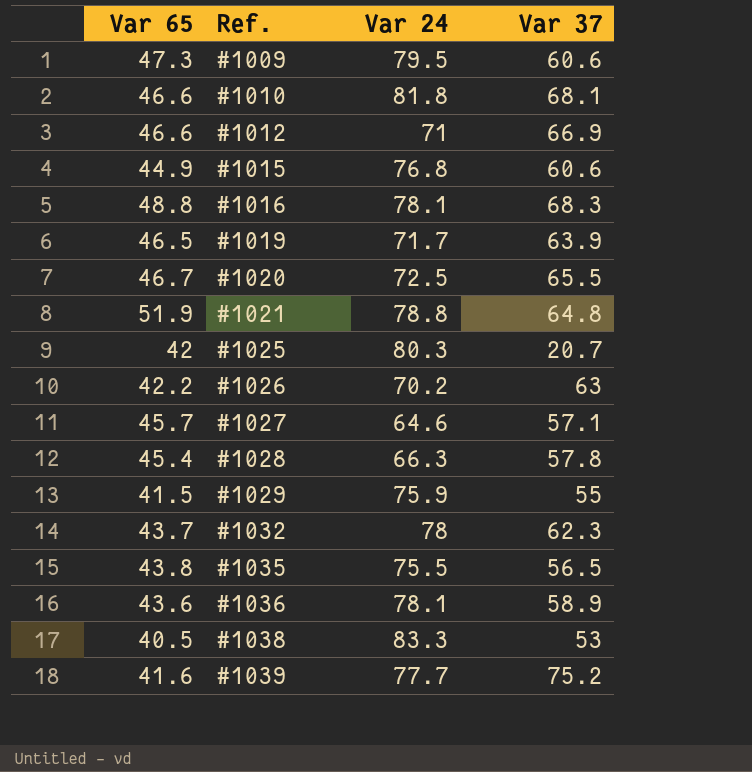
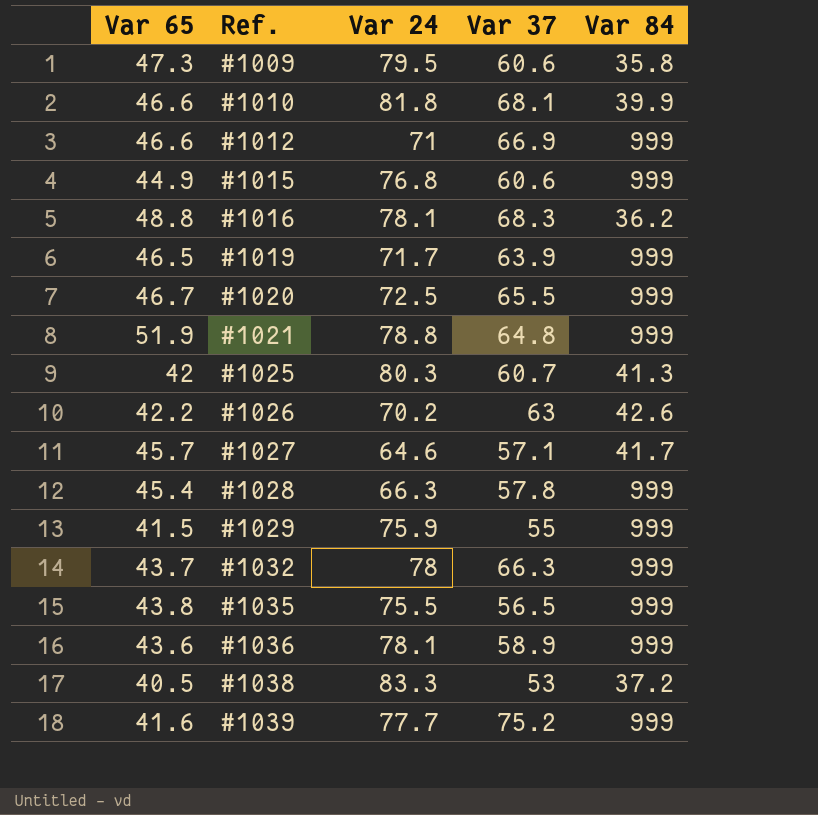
column Var 84 | position: none -> 5
#1025 | Var 37: 20.7 -> 60.7
#1032 | Var 37: 62.3 -> 66.3

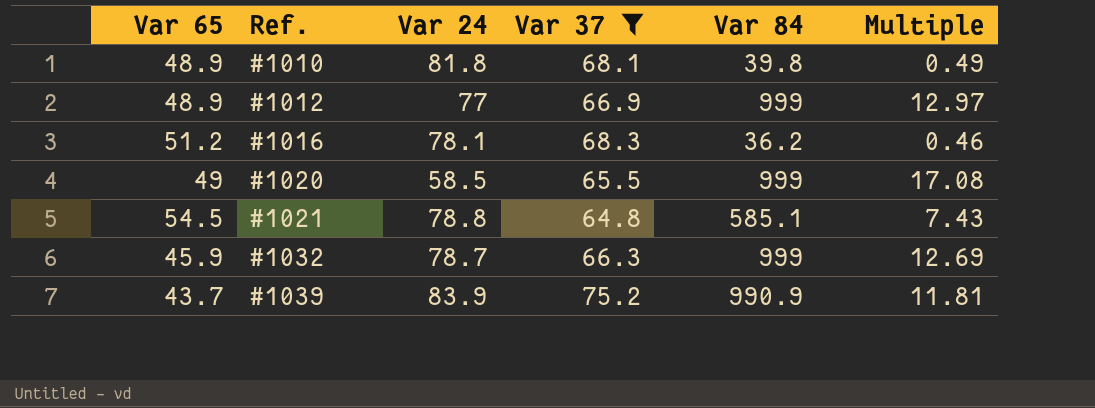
filter: none -> Var 37 >= 64.8
column Multiple | formula: none -> [Var 84] / [Var 24]
#1010 | Var 65: 46.6 -> 48.9
#1010 | Var 84: 39.9 -> 39.8
#1012 | Var 65: 46.6 -> 48.9
#1012 | Var 24: 71 -> 77
#1016 | Var 65: 48.8 -> 51.2
#1020 | Var 65: 46.7 -> 49
#1020 | Var 24: 72.5 -> 58.5
#1021 | Var 65: 51.9 -> 54.5
#1021 | Var 84: 999 -> 585.1
#1032 | Var 65: 43.7 -> 45.9
#1032 | Var 24: 78 -> 78.7
#1039 | Var 65: 41.6 -> 43.7
#1039 | Var 24: 77.7 -> 83.9
#1039 | Var 84: 999 -> 990.9

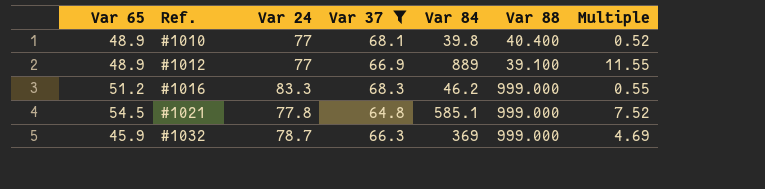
column Var 88 | position: none -> 6
row #1020: 49 | 58.5 | 65.5 | 999 | 17.08 -> none
row #1039: 43.7 | 83.9 | 75.2 | 990.9 | 11.81 -> none
#1010 | Var 24: 81.8 -> 77
#1010 | Multiple: 0.49 -> 0.52
#1012 | Var 84: 999 -> 889
#1012 | Multiple: 12.97 -> 11.55
#1016 | Var 24: 78.1 -> 83.3
#1016 | Var 84: 36.2 -> 46.2
#1016 | Multiple: 0.46 -> 0.55
#1021 | Var 24: 78.8 -> 77.8
#1021 | Multiple: 7.43 -> 7.52
#1032 | Var 84: 999 -> 369
#1032 | Multiple: 12.69 -> 4.69

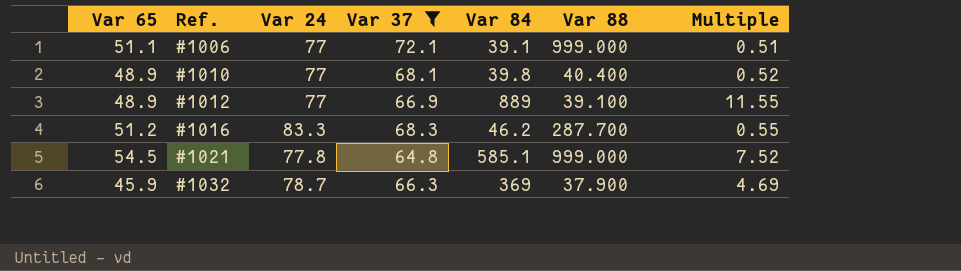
row #1006: none -> 51.1 | 77 | 72.1 | 39.1 | 999.000 | 0.51
#1016 | Var 88: 999.000 -> 287.700
#1032 | Var 88: 999.000 -> 37.900

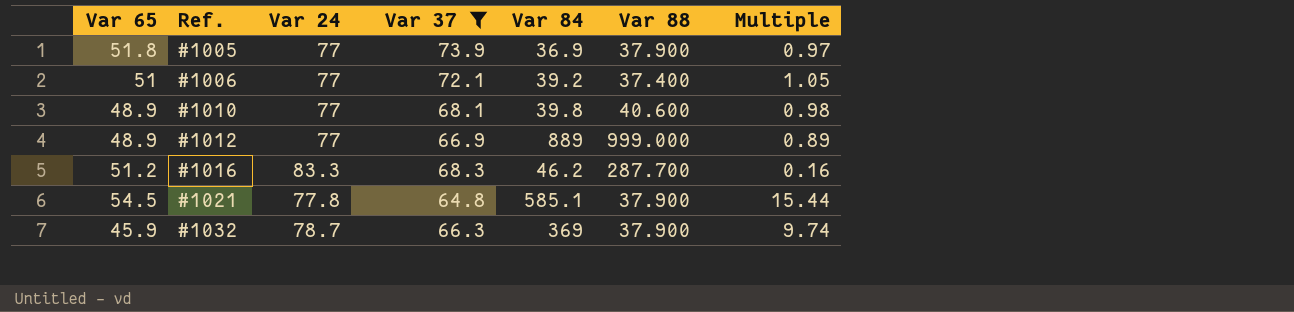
column Multiple | formula: [Var 84] / [Var 24] -> [Var 84] / [Var 88]
row #1005: none -> 51.8 | 77 | 73.9 | 36.9 | 37.900 | 0.97
#1006 | Var 65: 51.1 -> 51
#1006 | Var 84: 39.1 -> 39.2
#1006 | Var 88: 999.000 -> 37.400
#1010 | Var 88: 40.400 -> 40.600
#1012 | Var 88: 39.100 -> 999.000
#1021 | Var 88: 999.000 -> 37.900

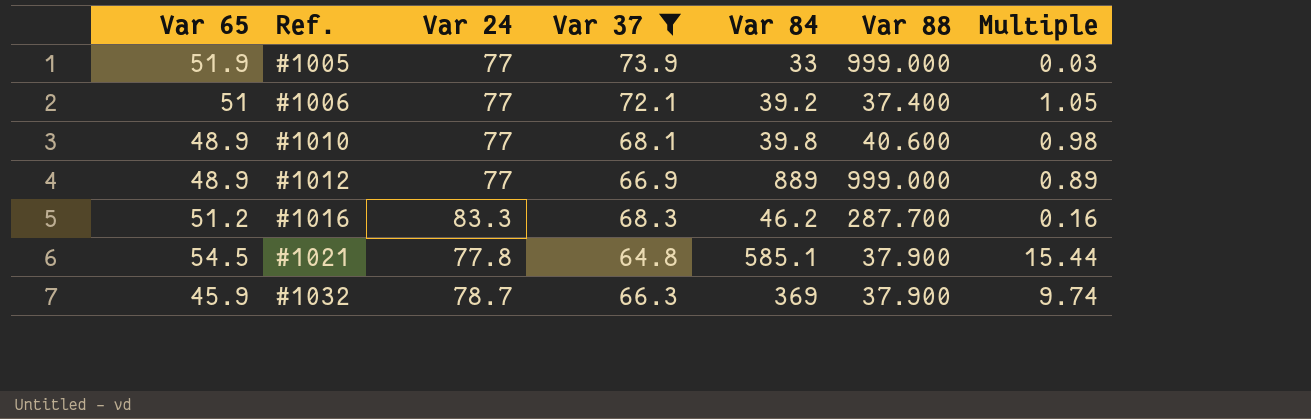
#1005 | Var 65: 51.8 -> 51.9
#1005 | Var 84: 36.9 -> 33
#1005 | Var 88: 37.900 -> 999.000
#1005 | Multiple: 0.97 -> 0.03

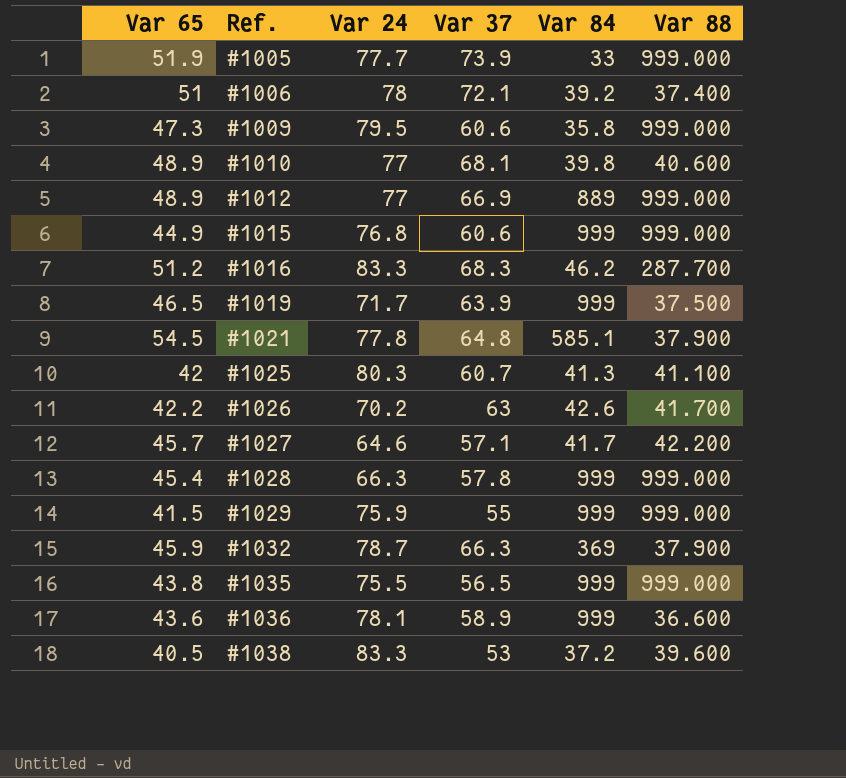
filter: Var 37 >= 64.8 -> none
column Multiple | formula: [Var 84] / [Var 88] -> none
#1005 | Var 24: 77 -> 77.7
#1006 | Var 24: 77 -> 78

